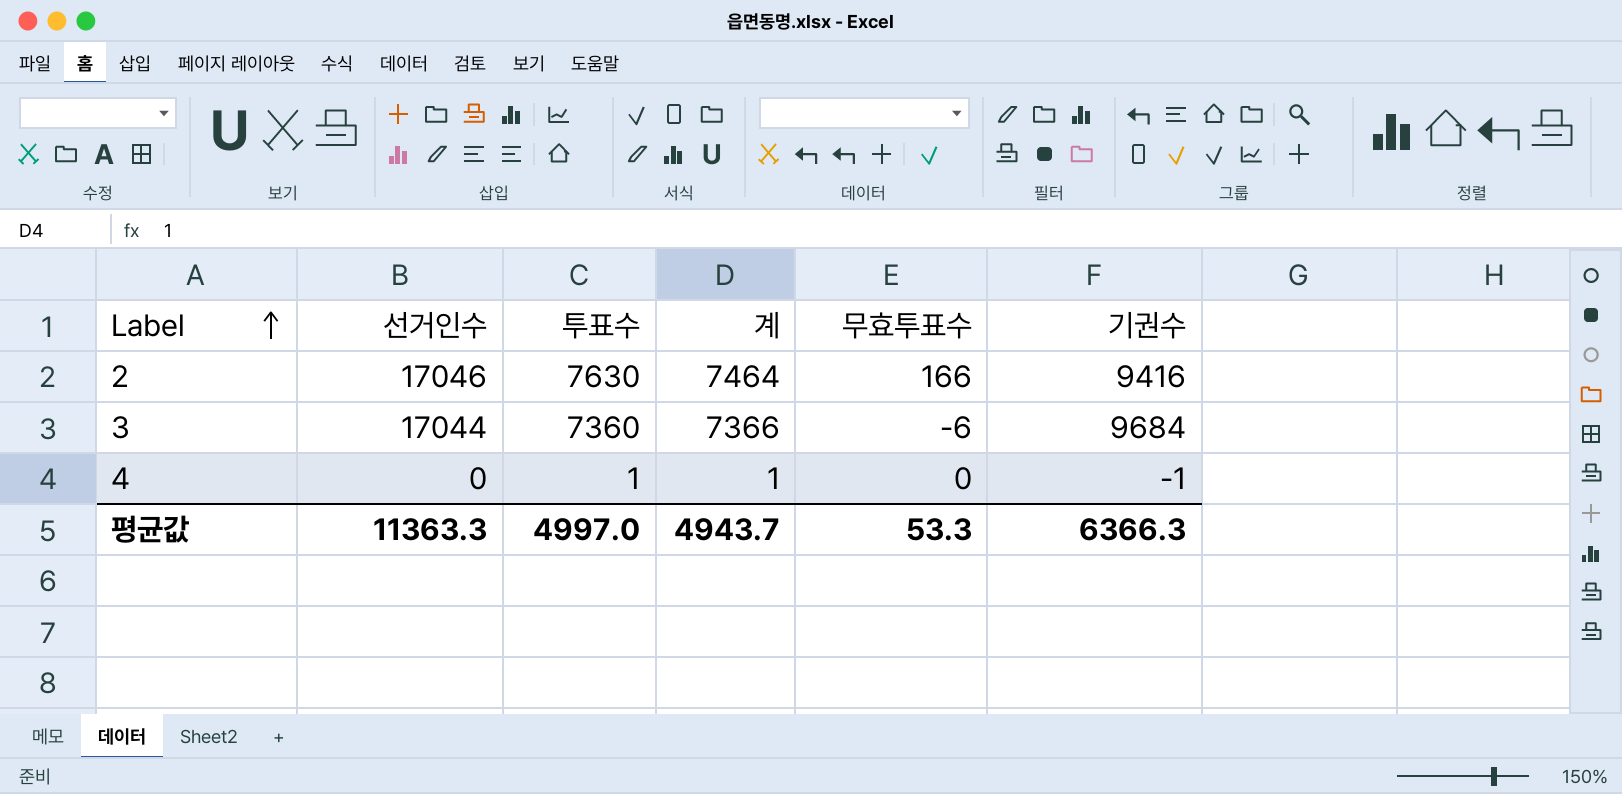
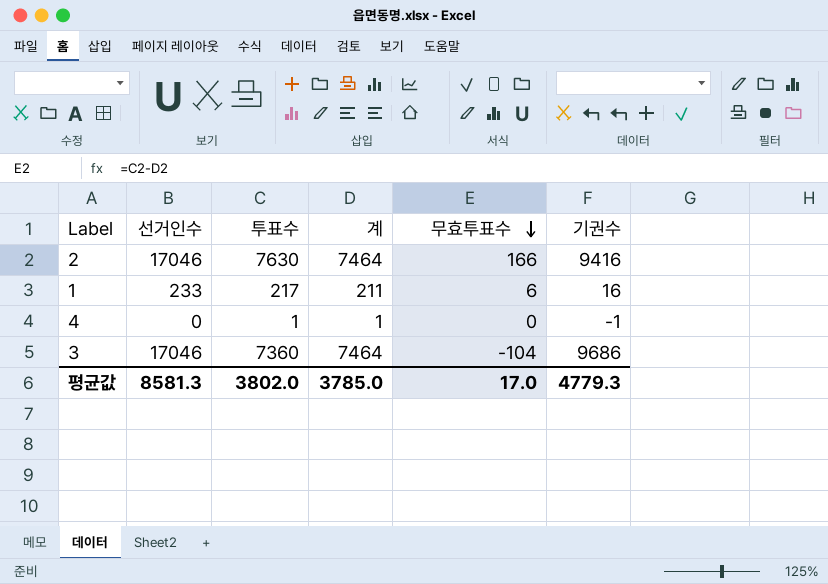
row order: Label ascending -> 무효투표수 descending
row 1: none -> 233 | 217 | 211 | 6 | 16
3 | 선거인수: 17044 -> 17046
3 | 계: 7366 -> 7464
3 | 무효투표수: -6 -> -104
3 | 기권수: 9684 -> 9686
평균값 | 선거인수: 11363.3 -> 8581.3
평균값 | 투표수: 4997.0 -> 3802.0
평균값 | 계: 4943.7 -> 3785.0
평균값 | 무효투표수: 53.3 -> 17.0
평균값 | 기권수: 6366.3 -> 4779.3

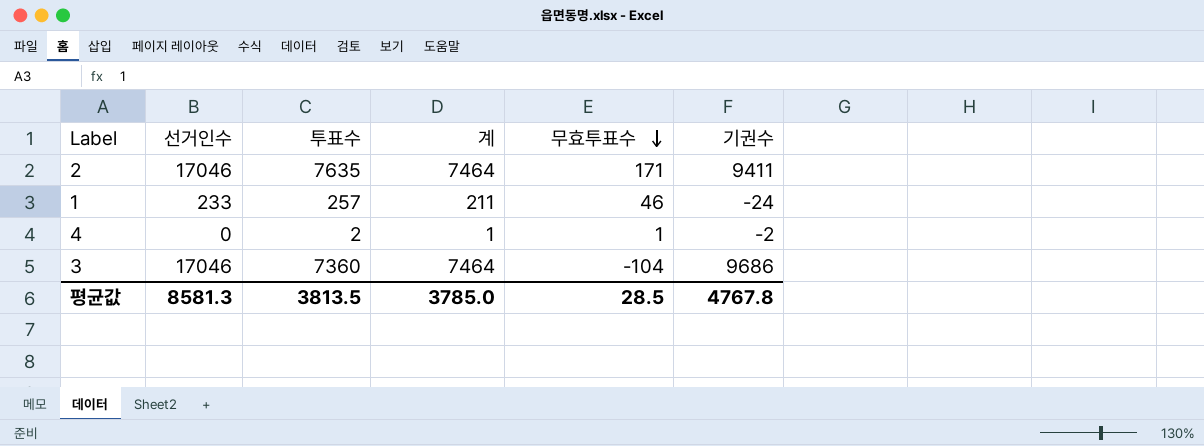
2 | 투표수: 7630 -> 7635
2 | 무효투표수: 166 -> 171
2 | 기권수: 9416 -> 9411
1 | 투표수: 217 -> 257
1 | 무효투표수: 6 -> 46
1 | 기권수: 16 -> -24
4 | 투표수: 1 -> 2
4 | 무효투표수: 0 -> 1
4 | 기권수: -1 -> -2
평균값 | 투표수: 3802.0 -> 3813.5
평균값 | 무효투표수: 17.0 -> 28.5
평균값 | 기권수: 4779.3 -> 4767.8

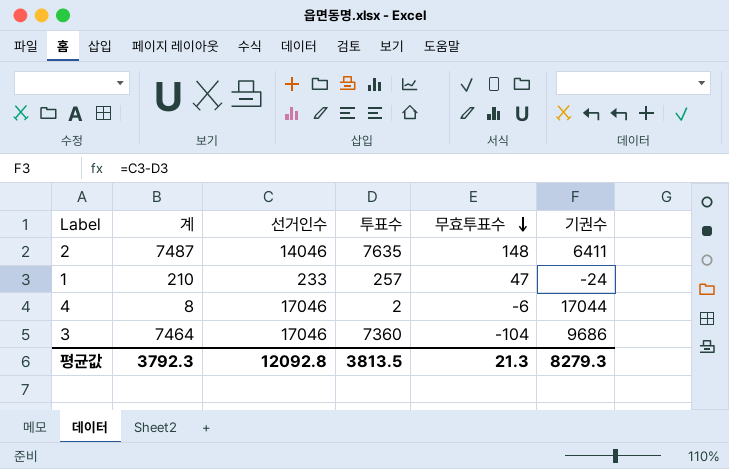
column 계 | position: 4 -> 2
2 | 계: 7464 -> 7487
2 | 선거인수: 17046 -> 14046
2 | 무효투표수: 171 -> 148
2 | 기권수: 9411 -> 6411
1 | 계: 211 -> 210
1 | 무효투표수: 46 -> 47
4 | 계: 1 -> 8
4 | 선거인수: 0 -> 17046
4 | 무효투표수: 1 -> -6
4 | 기권수: -2 -> 17044
평균값 | 계: 3785.0 -> 3792.3
평균값 | 선거인수: 8581.3 -> 12092.8
평균값 | 무효투표수: 28.5 -> 21.3
평균값 | 기권수: 4767.8 -> 8279.3

